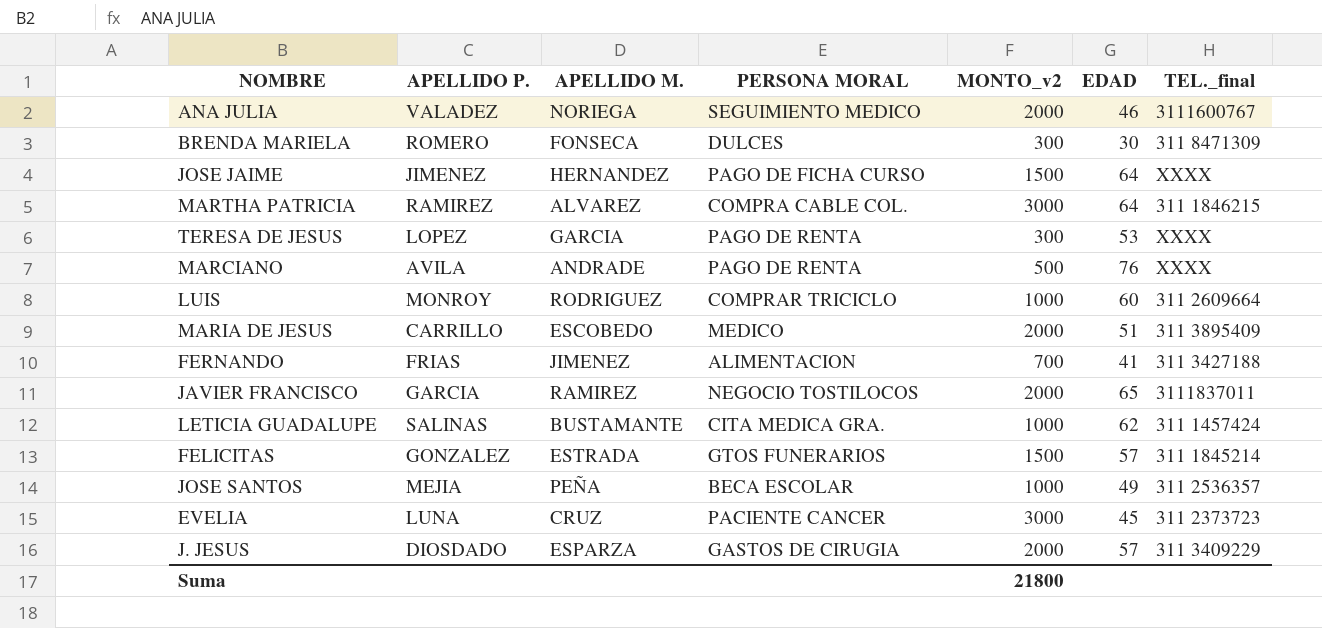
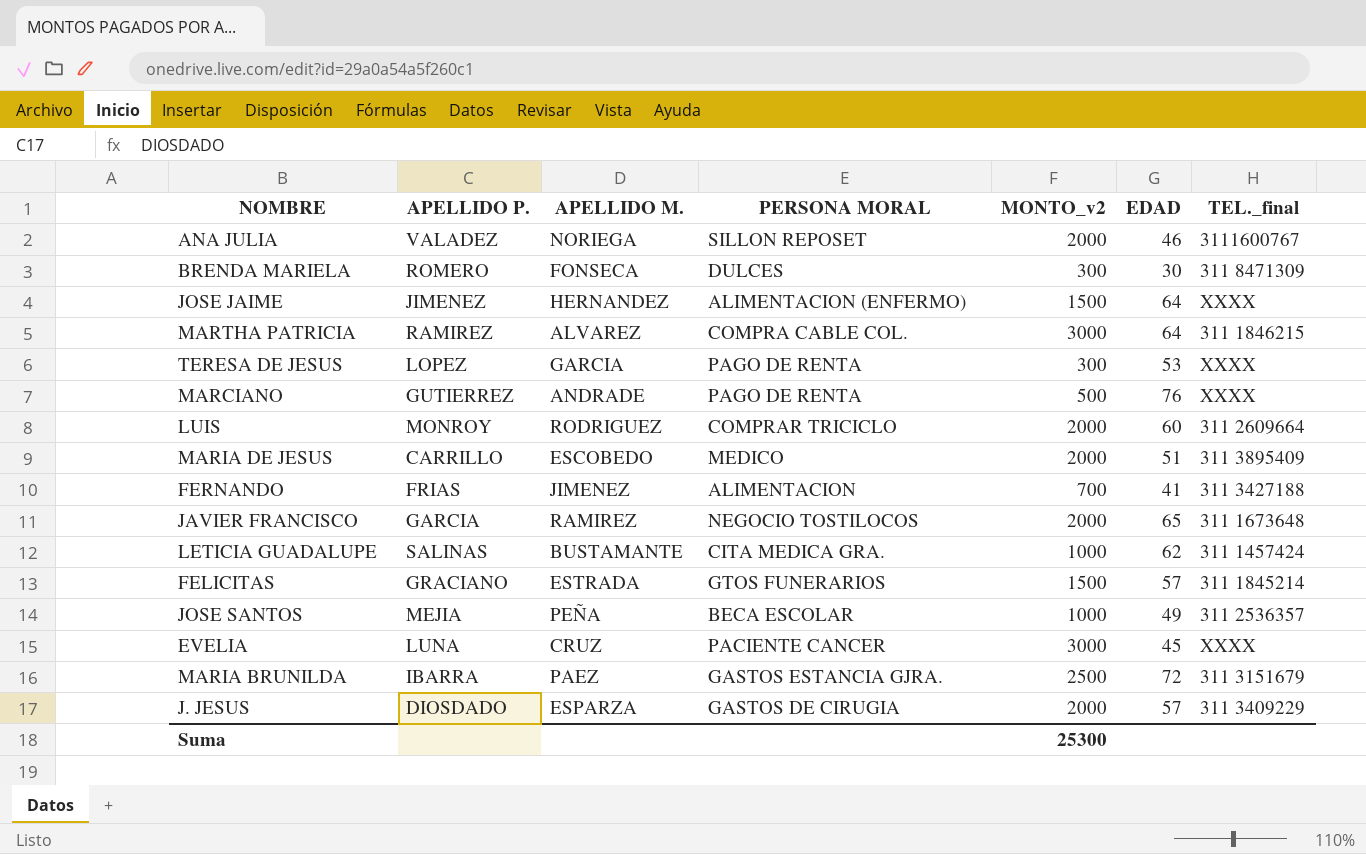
ANA JULIA | PERSONA MORAL: SEGUIMIENTO MEDICO -> SILLON REPOSET
JOSE JAIME | PERSONA MORAL: PAGO DE FICHA CURSO -> ALIMENTACION (ENFERMO)
MARCIANO | APELLIDO P.: AVILA -> GUTIERREZ
LUIS | MONTO_v2: 1000 -> 2000
JAVIER FRANCISCO | TEL._final: 3111837011 -> 311 1673648
FELICITAS | APELLIDO P.: GONZALEZ -> GRACIANO
EVELIA | TEL._final: 311 2373723 -> XXXX
row MARIA BRUNILDA: none -> IBARRA | PAEZ | GASTOS ESTANCIA GJRA. | 2500 | 72 | 311 3151679
Suma | MONTO_v2: 21800 -> 25300

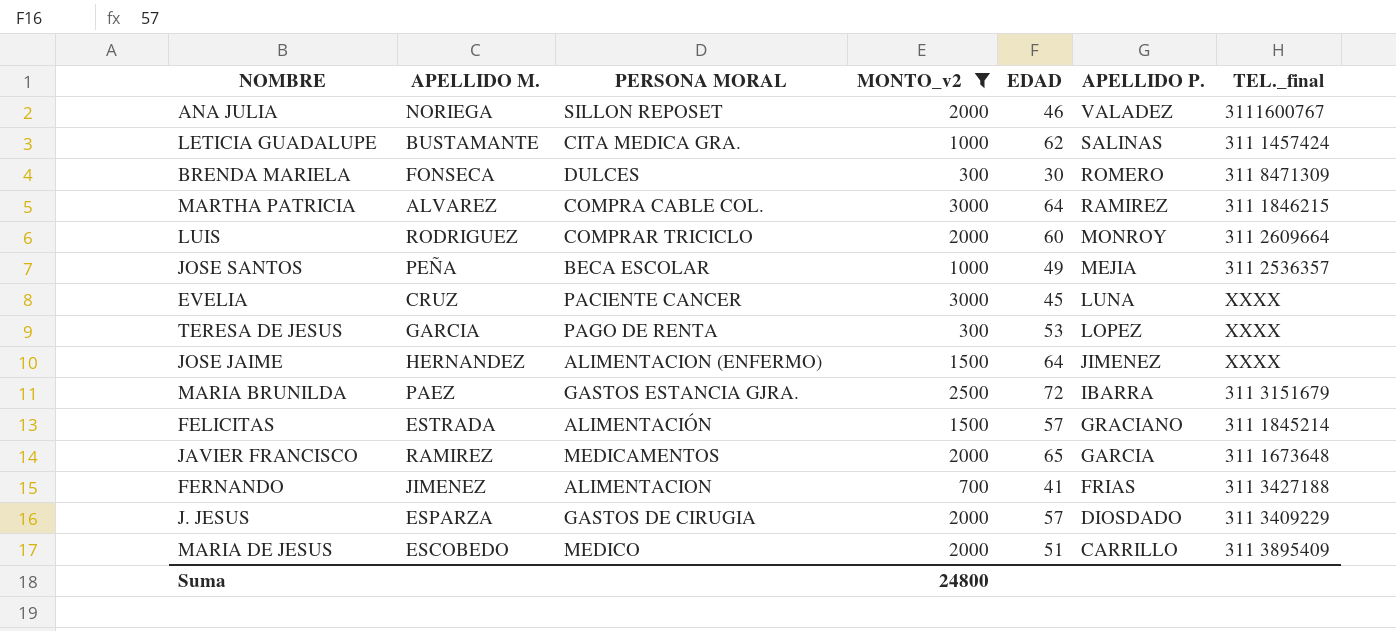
filter: none -> MONTO_v2 != 500
row order: none -> APELLIDO P. descending
column APELLIDO P. | position: 2 -> 6
FELICITAS | PERSONA MORAL: GTOS FUNERARIOS -> ALIMENTACIÓN
JAVIER FRANCISCO | PERSONA MORAL: NEGOCIO TOSTILOCOS -> MEDICAMENTOS
Suma | MONTO_v2: 25300 -> 24800

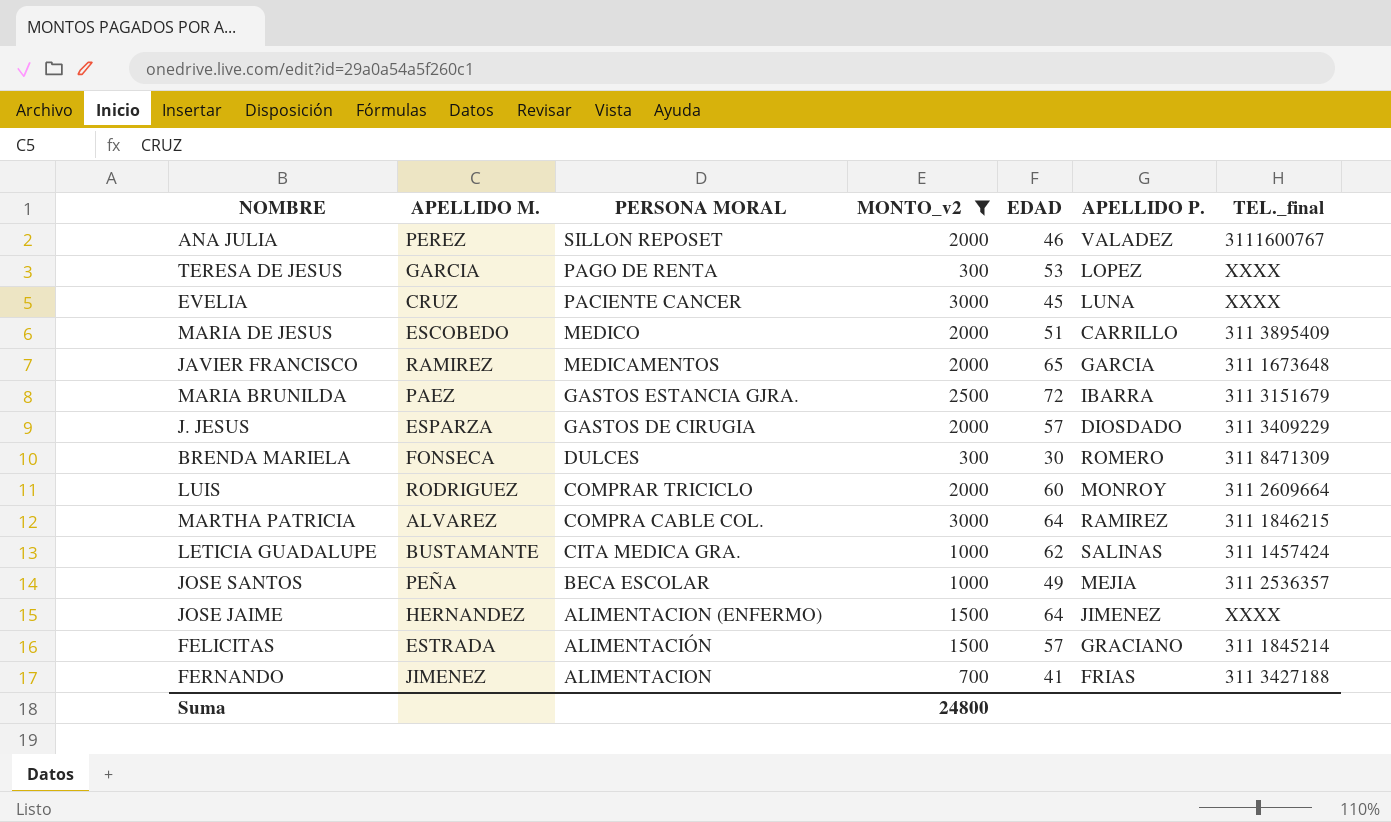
row order: APELLIDO P. descending -> PERSONA MORAL descending
ANA JULIA | APELLIDO M.: NORIEGA -> PEREZ

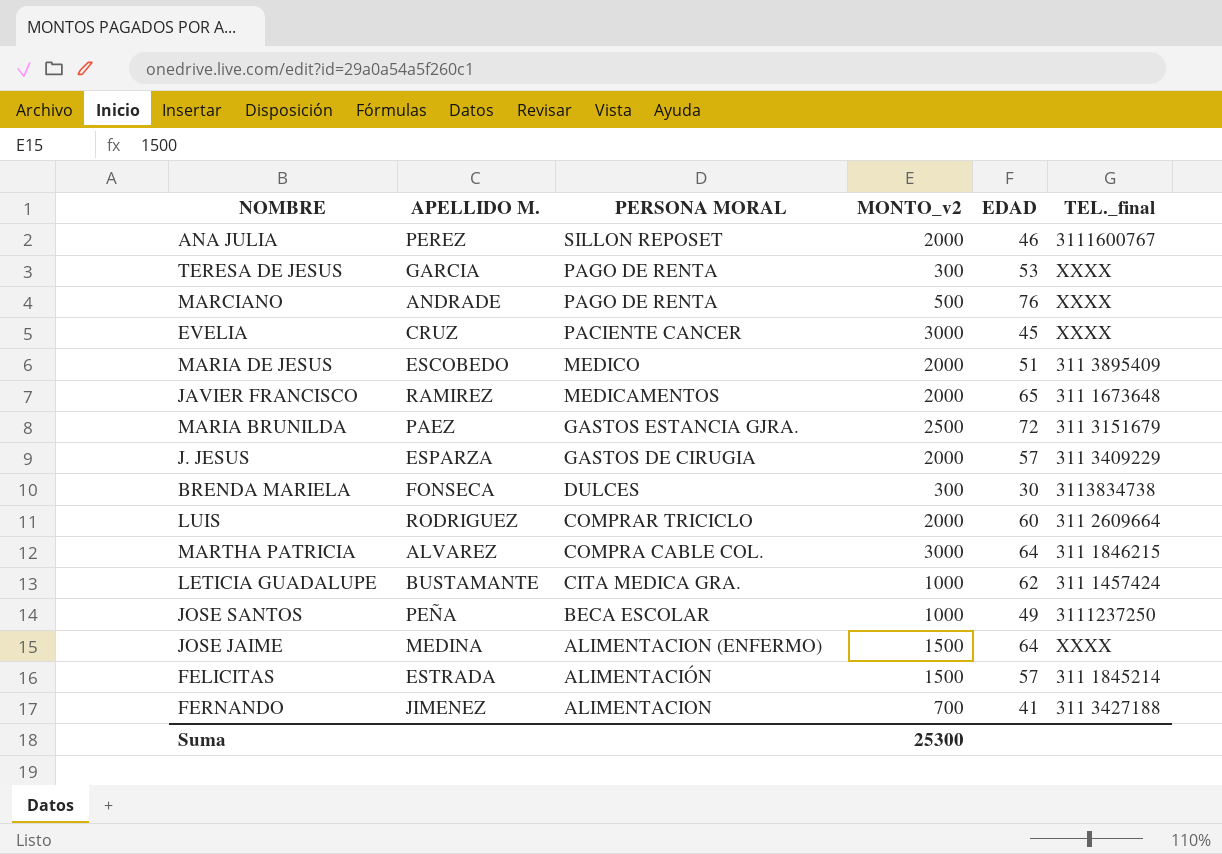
filter: MONTO_v2 != 500 -> none
column APELLIDO P. | position: 6 -> none
BRENDA MARIELA | TEL._final: 311 8471309 -> 3113834738
JOSE SANTOS | TEL._final: 311 2536357 -> 3111237250
JOSE JAIME | APELLIDO M.: HERNANDEZ -> MEDINA
Suma | MONTO_v2: 24800 -> 25300

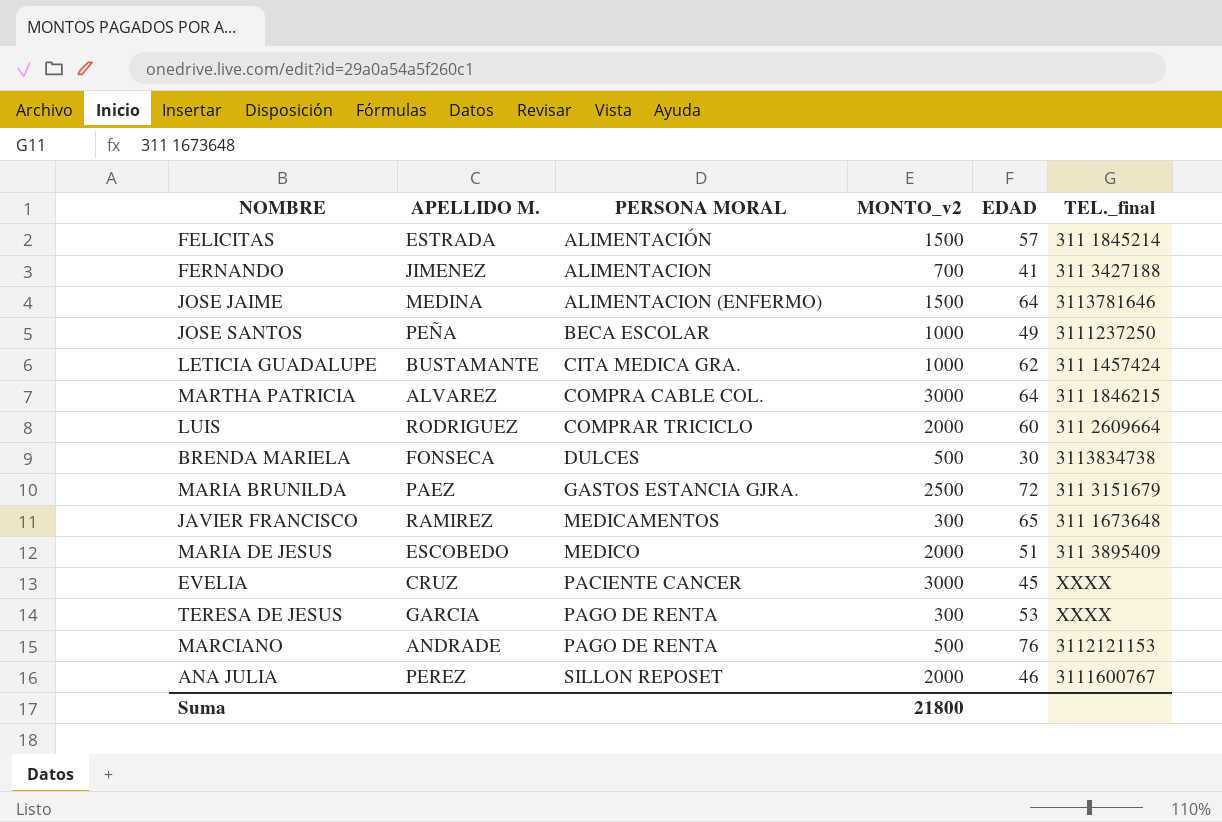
row order: PERSONA MORAL descending -> PERSONA MORAL ascending
row J. JESUS: ESPARZA | GASTOS DE CIRUGIA | 2000 | 57 | 311 3409229 -> none
JOSE JAIME | TEL._final: XXXX -> 3113781646
BRENDA MARIELA | MONTO_v2: 300 -> 500
JAVIER FRANCISCO | MONTO_v2: 2000 -> 300
MARCIANO | TEL._final: XXXX -> 3112121153
Suma | MONTO_v2: 25300 -> 21800

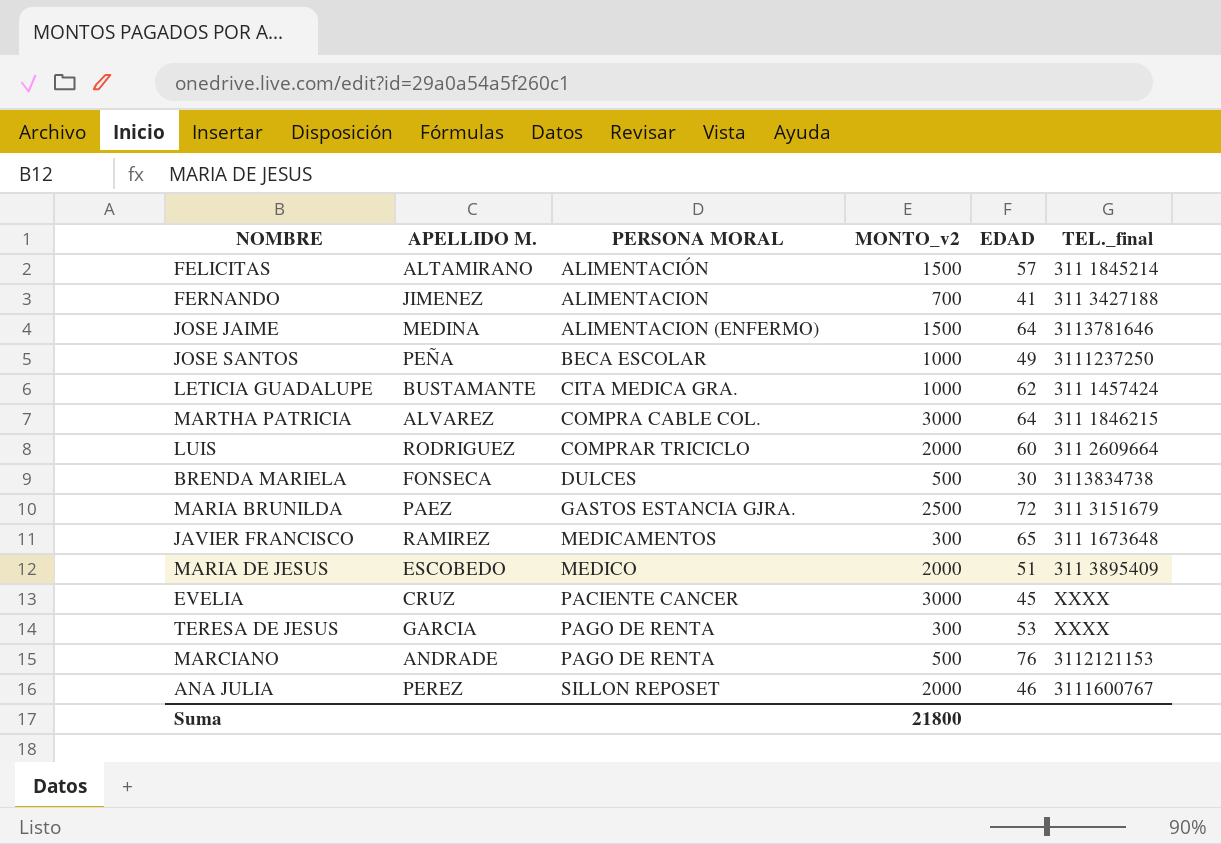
FELICITAS | APELLIDO M.: ESTRADA -> ALTAMIRANO

